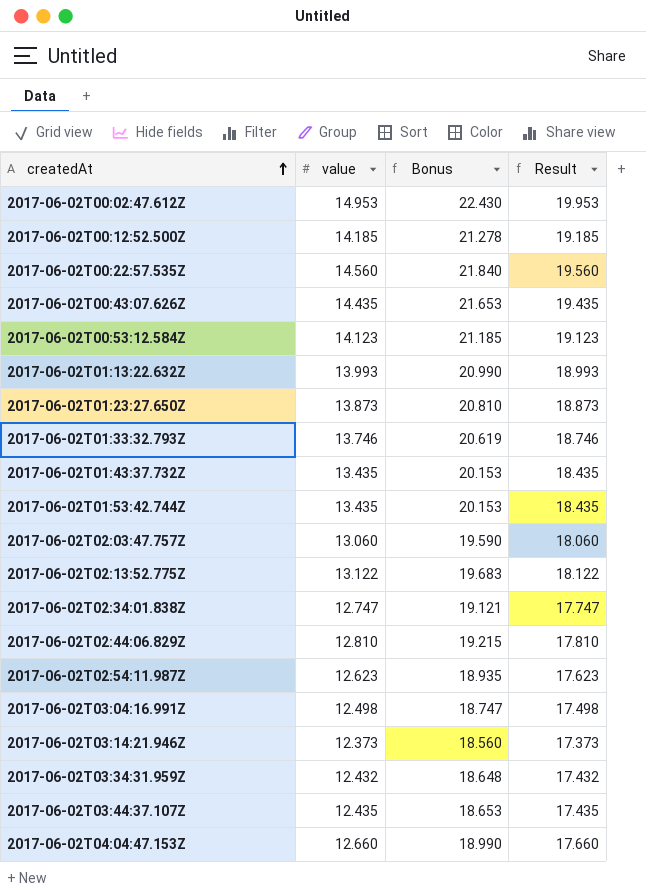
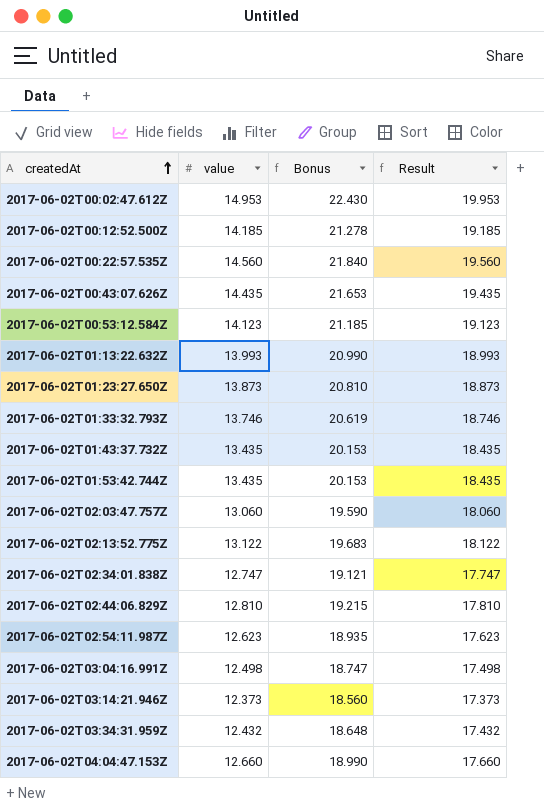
row 2017-06-02T03:44:37.107Z: 12.435 | 18.653 | 17.435 -> none

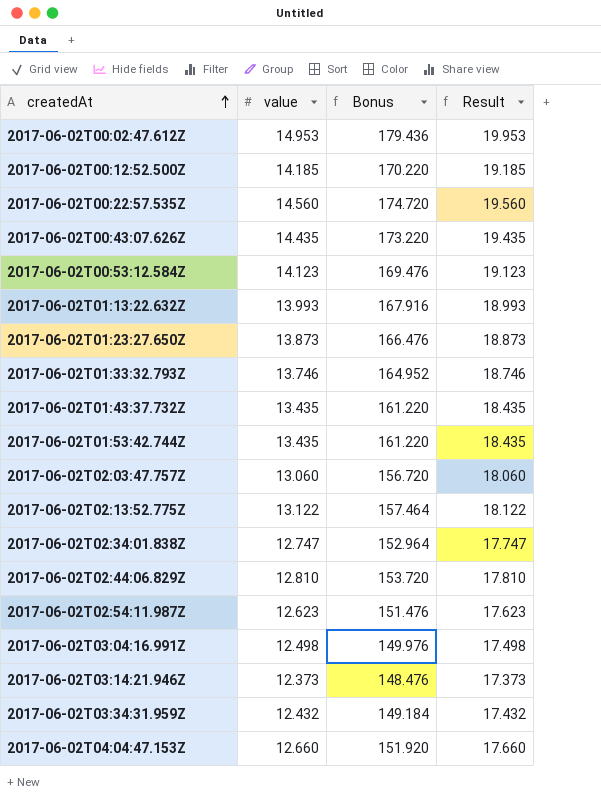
column Bonus | formula: [value] * 1.5 -> [value] * 12

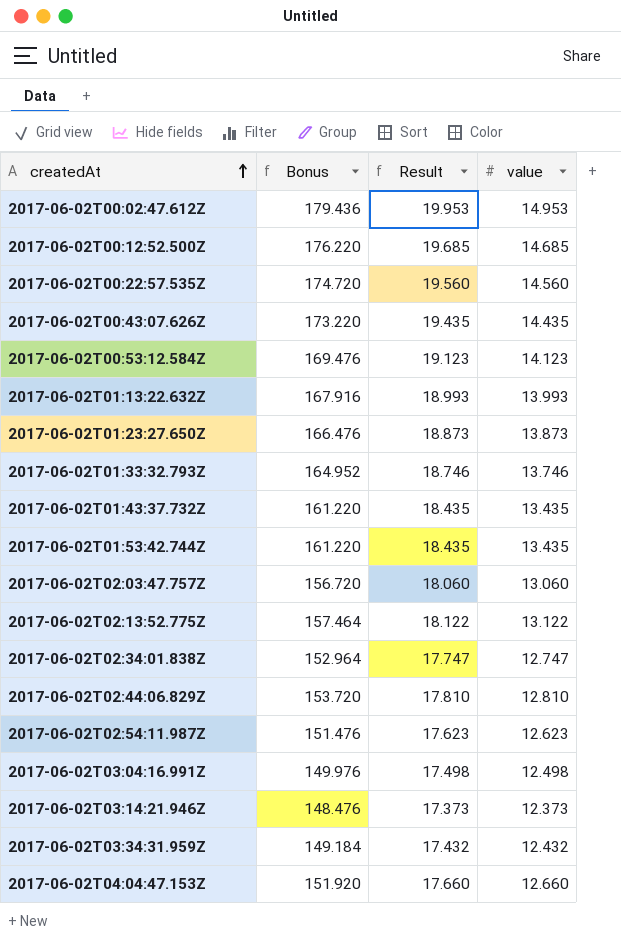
column value | position: 2 -> 4
2017-06-02T00:12:52.500Z | Bonus: 170.220 -> 176.220
2017-06-02T00:12:52.500Z | Result: 19.185 -> 19.685
2017-06-02T00:12:52.500Z | value: 14.185 -> 14.685

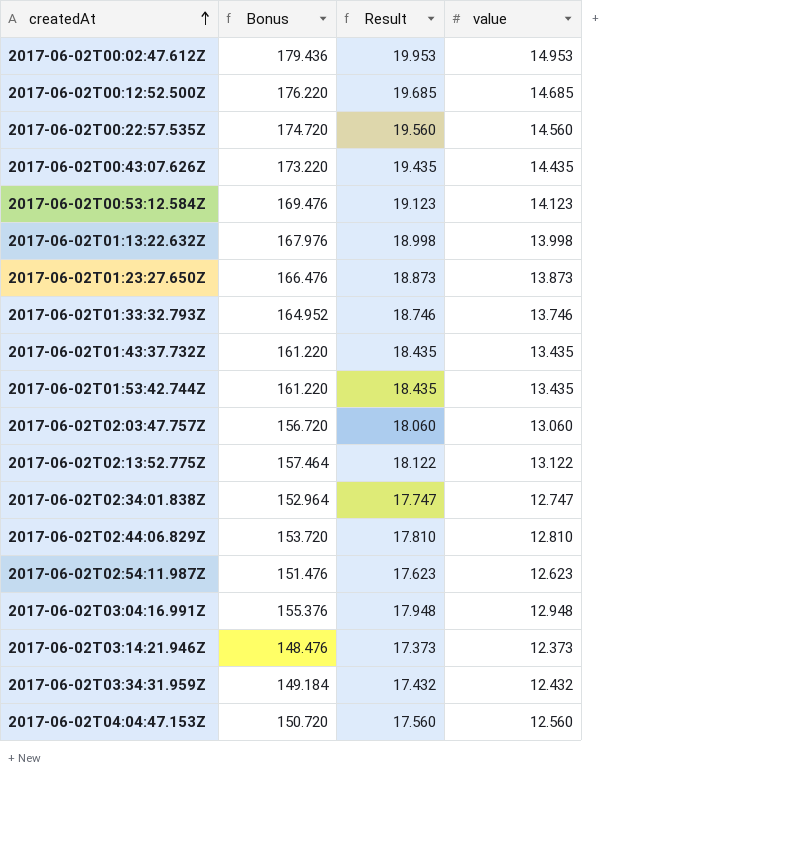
2017-06-02T01:13:22.632Z | Bonus: 167.916 -> 167.976
2017-06-02T01:13:22.632Z | Result: 18.993 -> 18.998
2017-06-02T01:13:22.632Z | value: 13.993 -> 13.998
2017-06-02T03:04:16.991Z | Bonus: 149.976 -> 155.376
2017-06-02T03:04:16.991Z | Result: 17.498 -> 17.948
2017-06-02T03:04:16.991Z | value: 12.498 -> 12.948
2017-06-02T04:04:47.153Z | Bonus: 151.920 -> 150.720
2017-06-02T04:04:47.153Z | Result: 17.660 -> 17.560
2017-06-02T04:04:47.153Z | value: 12.660 -> 12.560

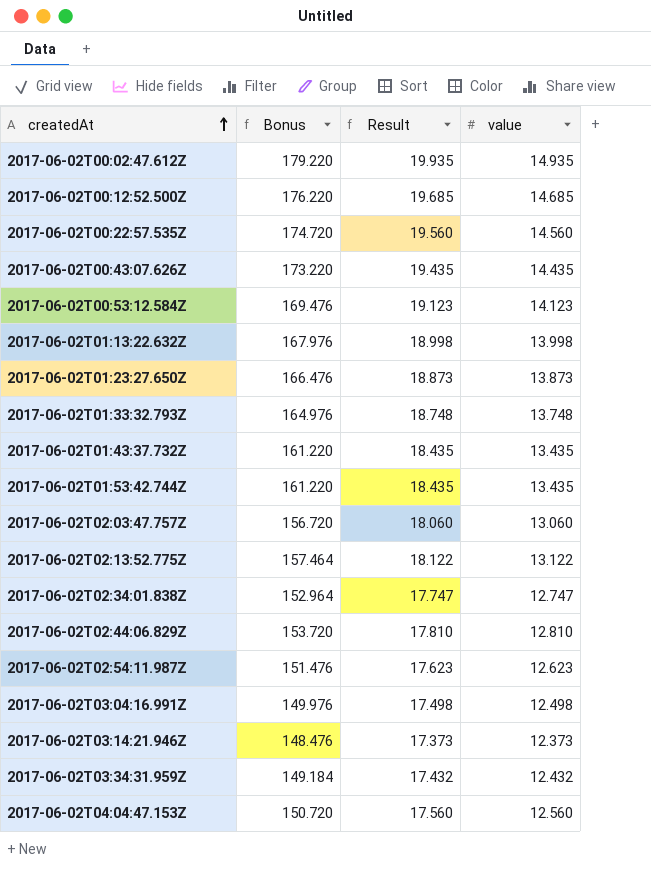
2017-06-02T00:02:47.612Z | Bonus: 179.436 -> 179.220
2017-06-02T00:02:47.612Z | Result: 19.953 -> 19.935
2017-06-02T00:02:47.612Z | value: 14.953 -> 14.935
2017-06-02T01:33:32.793Z | Bonus: 164.952 -> 164.976
2017-06-02T01:33:32.793Z | Result: 18.746 -> 18.748
2017-06-02T01:33:32.793Z | value: 13.746 -> 13.748
2017-06-02T03:04:16.991Z | Bonus: 155.376 -> 149.976
2017-06-02T03:04:16.991Z | Result: 17.948 -> 17.498
2017-06-02T03:04:16.991Z | value: 12.948 -> 12.498

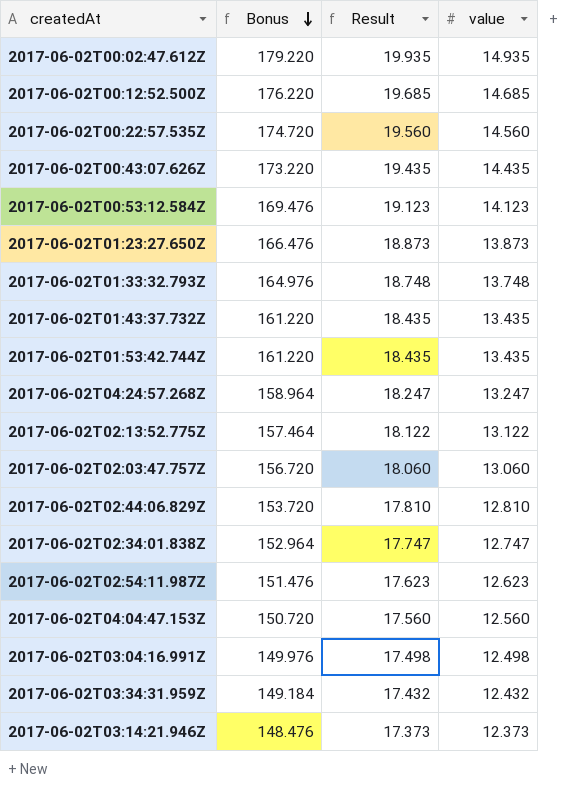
row order: createdAt ascending -> Bonus descending
row 2017-06-02T01:13:22.632Z: 167.976 | 18.998 | 13.998 -> none
row 2017-06-02T04:24:57.268Z: none -> 158.964 | 18.247 | 13.247

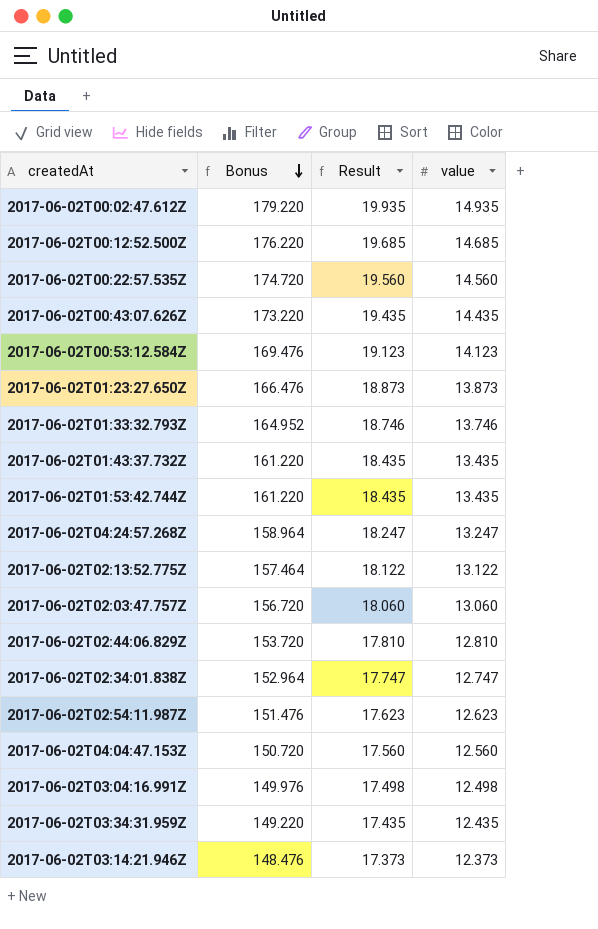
2017-06-02T01:33:32.793Z | Bonus: 164.976 -> 164.952
2017-06-02T01:33:32.793Z | Result: 18.748 -> 18.746
2017-06-02T01:33:32.793Z | value: 13.748 -> 13.746
2017-06-02T03:34:31.959Z | Bonus: 149.184 -> 149.220
2017-06-02T03:34:31.959Z | Result: 17.432 -> 17.435
2017-06-02T03:34:31.959Z | value: 12.432 -> 12.435

